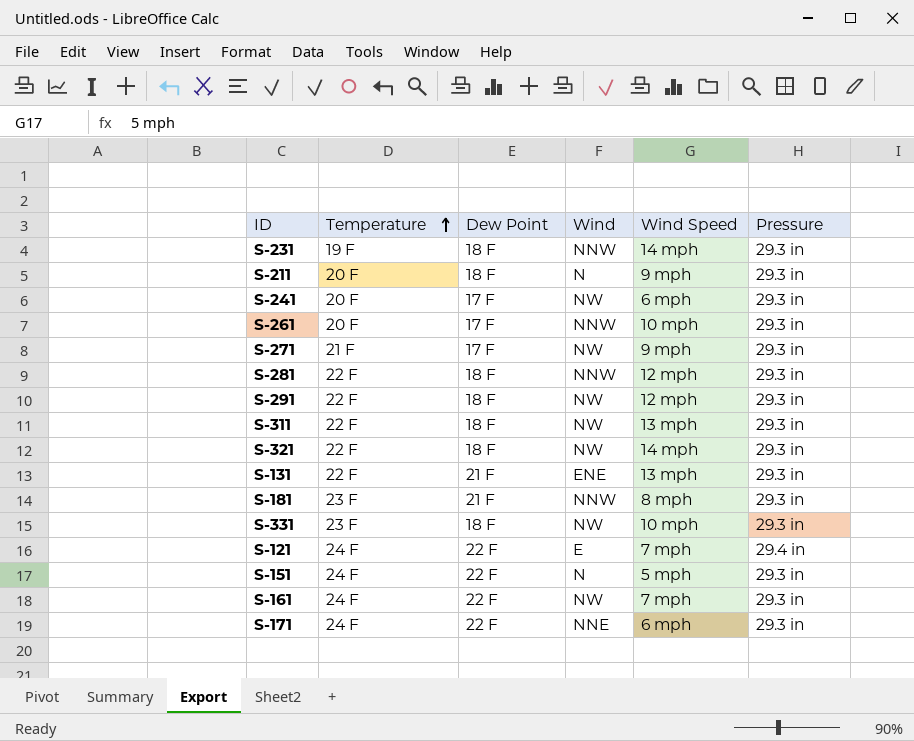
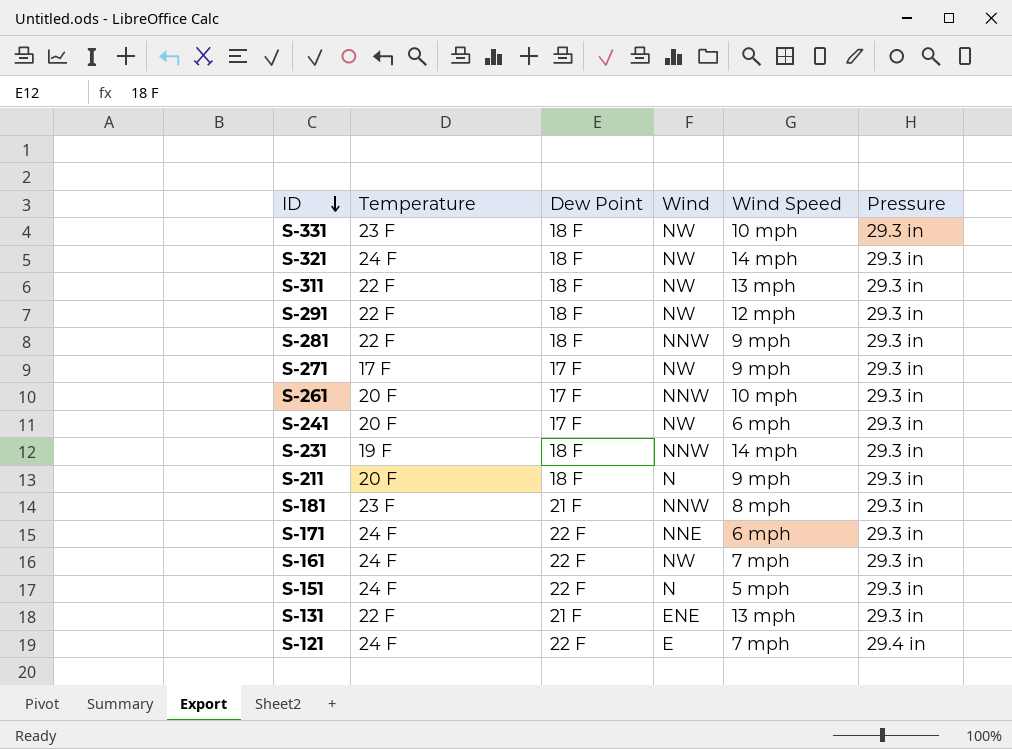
row order: Temperature ascending -> ID descending
S-321 | Temperature: 22 F -> 24 F
S-281 | Wind Speed: 12 mph -> 9 mph
S-271 | Temperature: 21 F -> 17 F

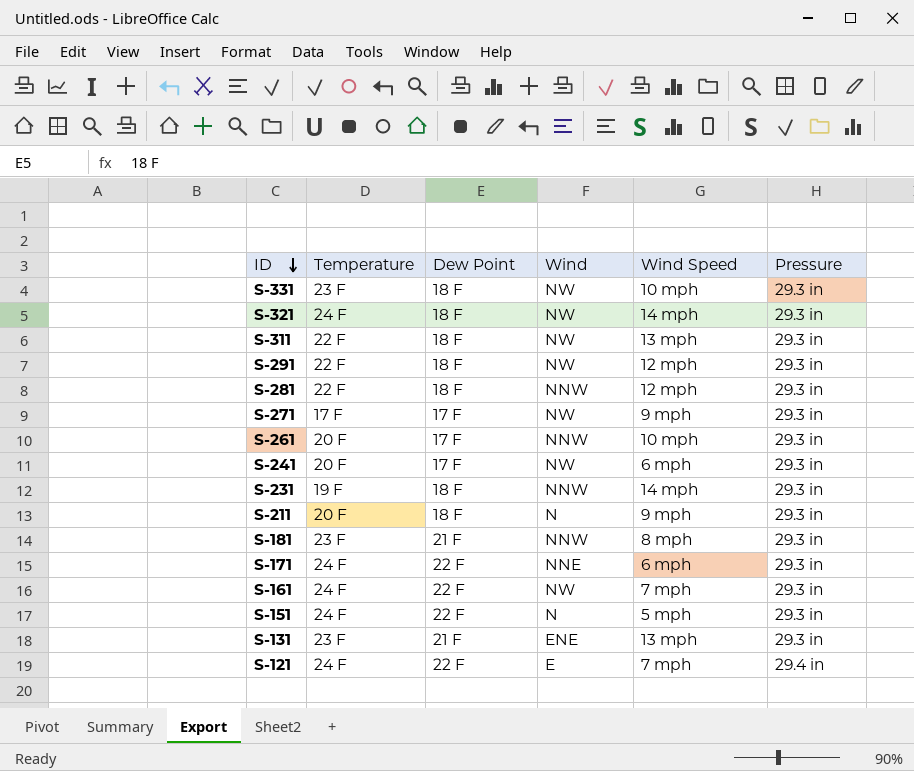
S-281 | Wind Speed: 9 mph -> 12 mph
S-131 | Temperature: 22 F -> 23 F

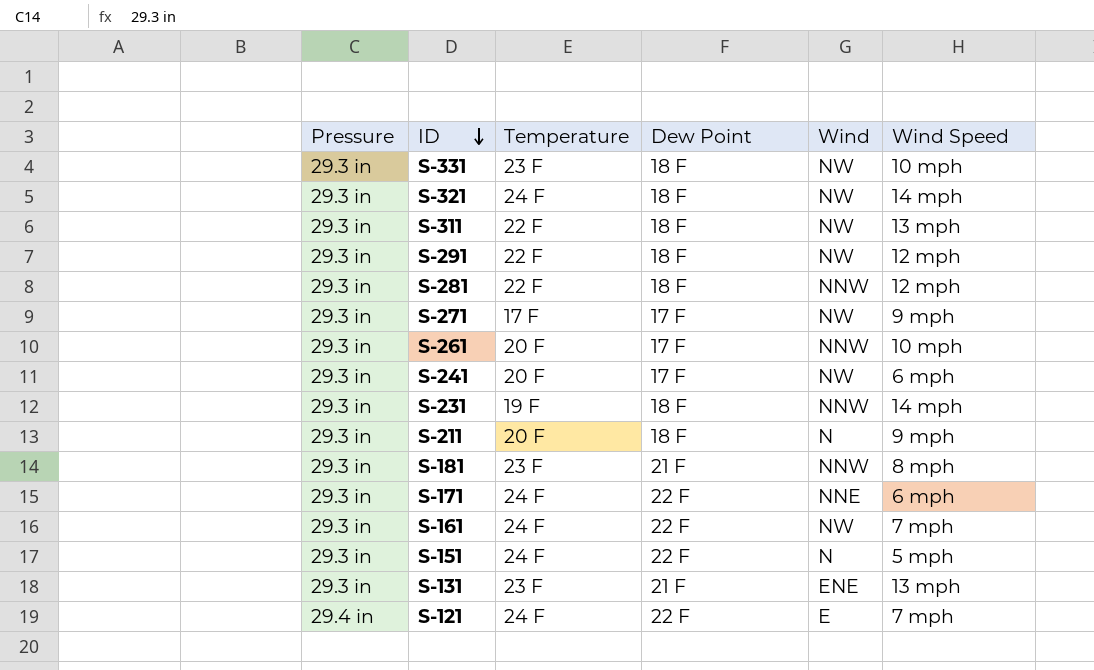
column Pressure | position: 6 -> 1

